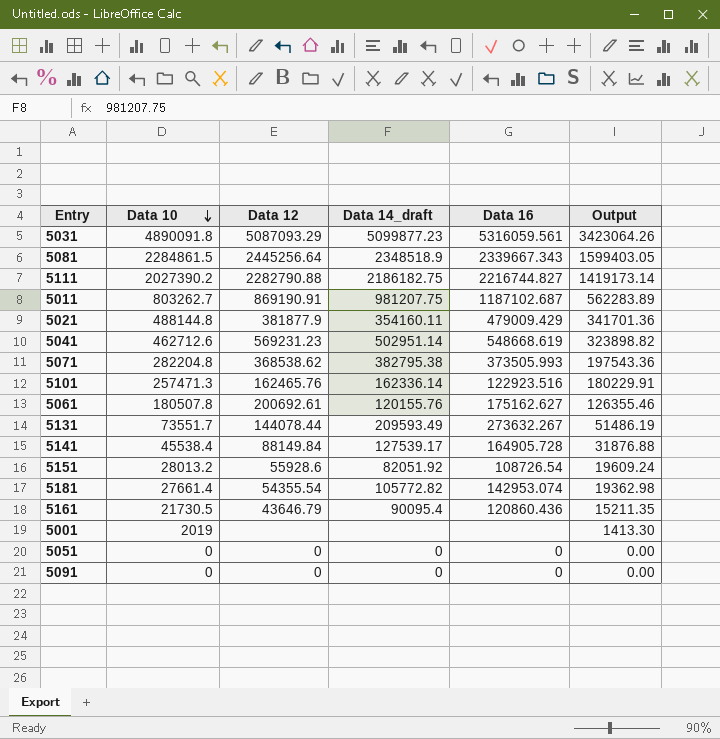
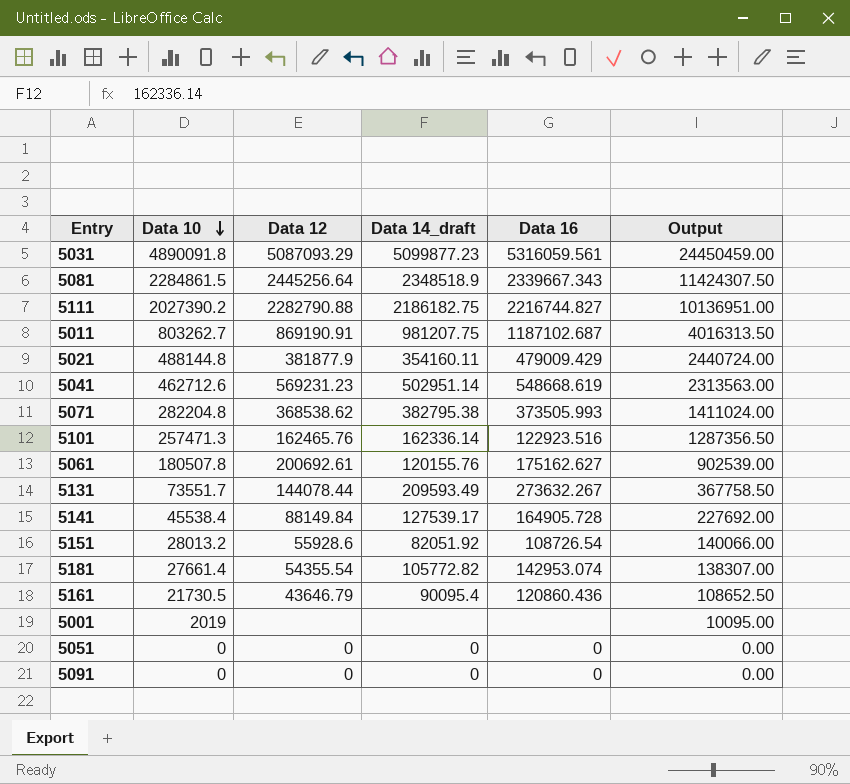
column Output | formula: [Data 10] * 0.7 -> [Data 10] * 5

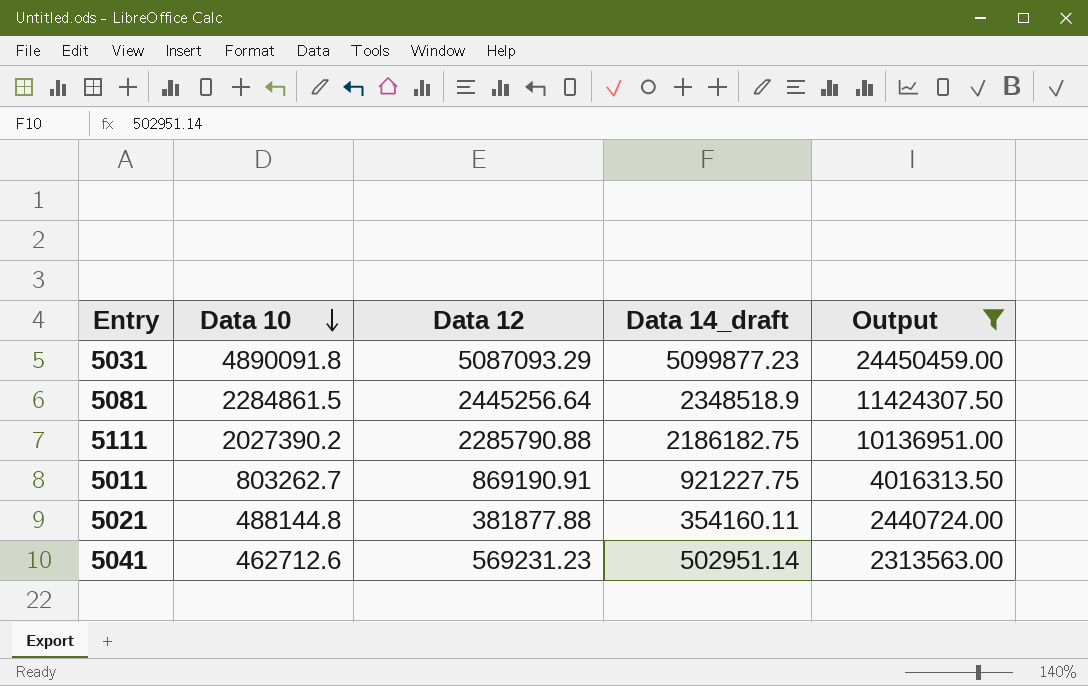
filter: none -> Output >= 2313563.00
column Data 16 | position: 5 -> none
5111 | Data 12: 2282790.88 -> 2285790.88
5011 | Data 14_draft: 981207.75 -> 921227.75
5021 | Data 12: 381877.9 -> 381877.88

